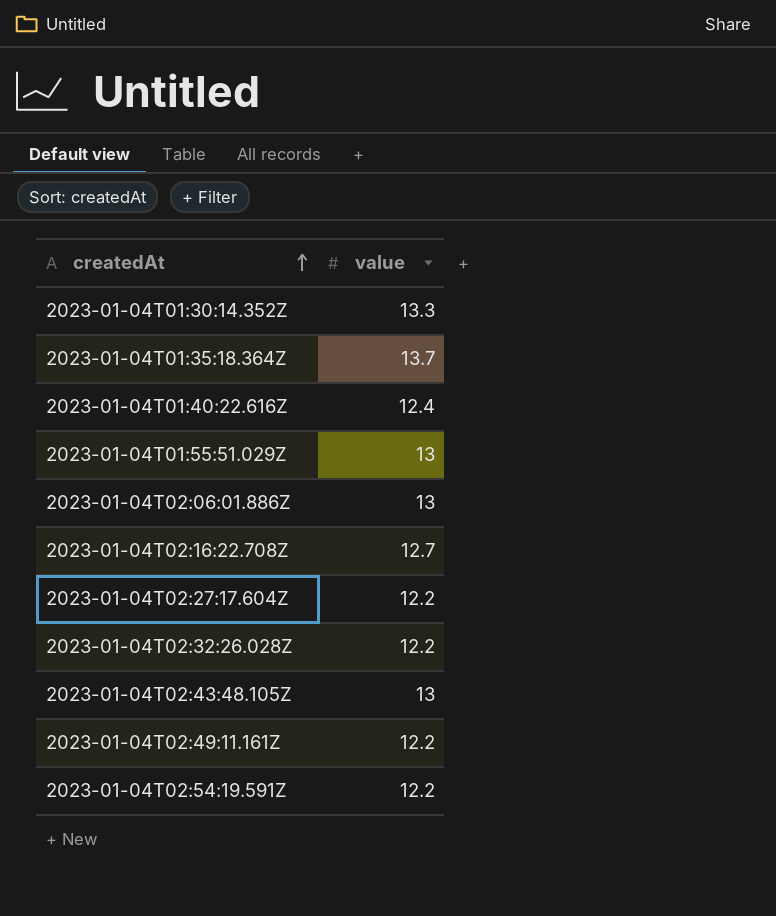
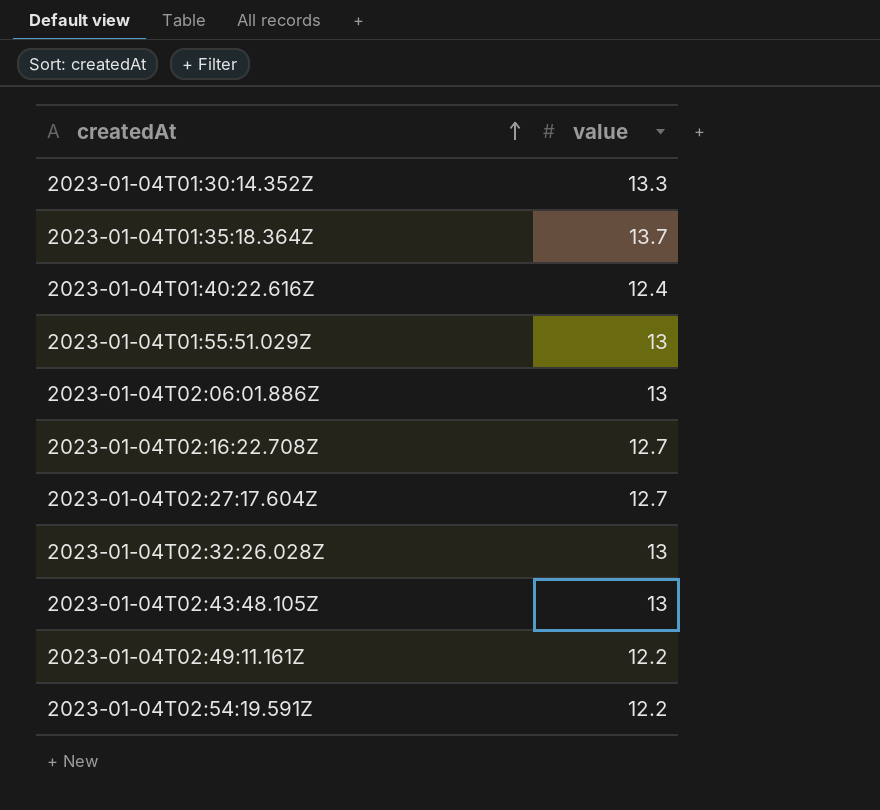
2023-01-04T02:27:17.604Z | value: 12.2 -> 12.7
2023-01-04T02:32:26.028Z | value: 12.2 -> 13

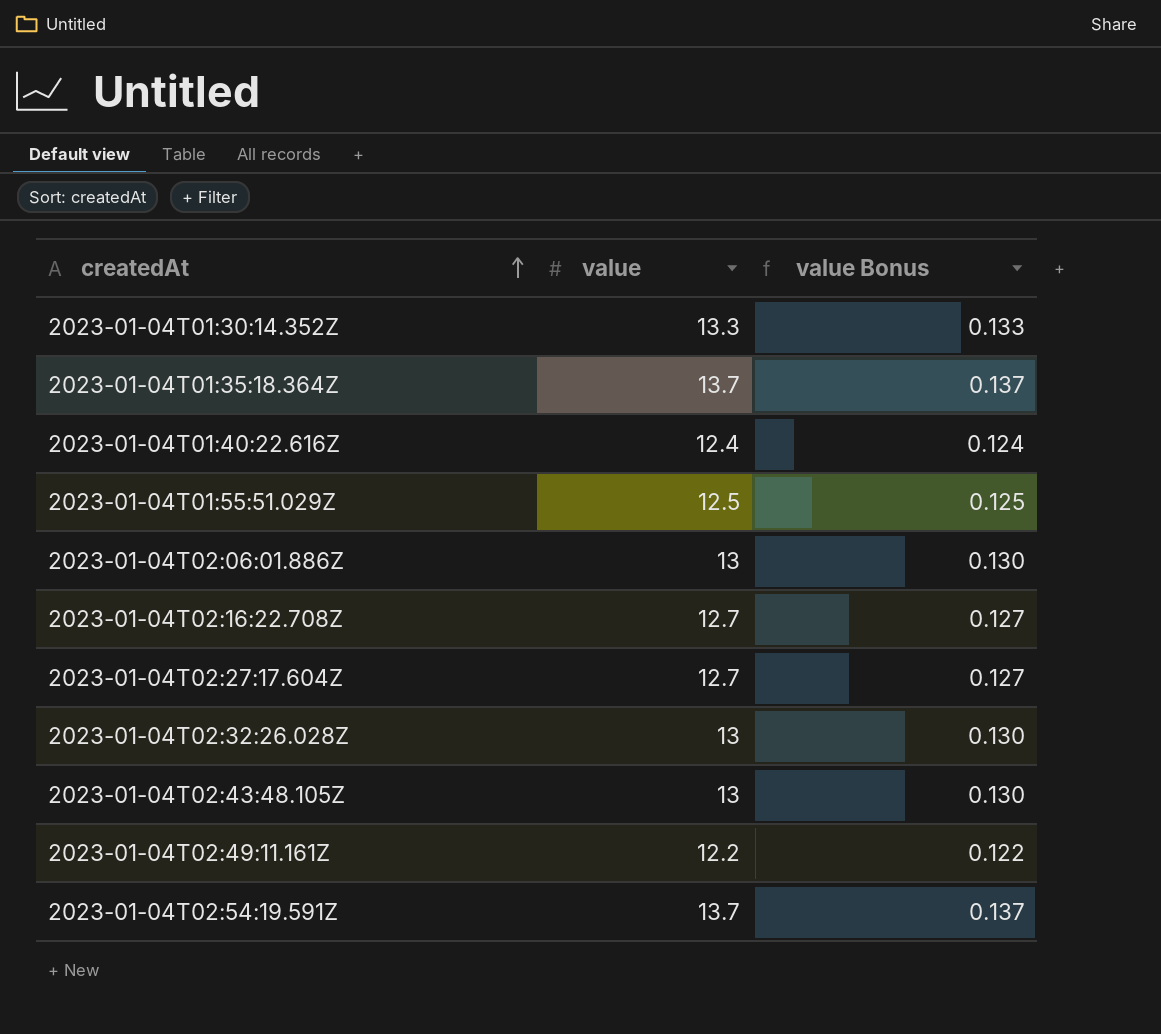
column value Bonus | formula: none -> [value] * 0.01
2023-01-04T01:55:51.029Z | value: 13 -> 12.5
2023-01-04T02:54:19.591Z | value: 12.2 -> 13.7

